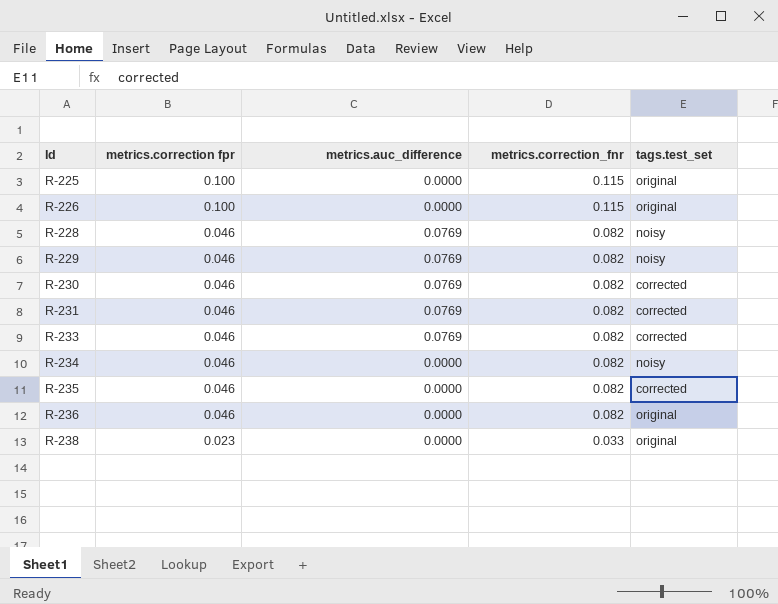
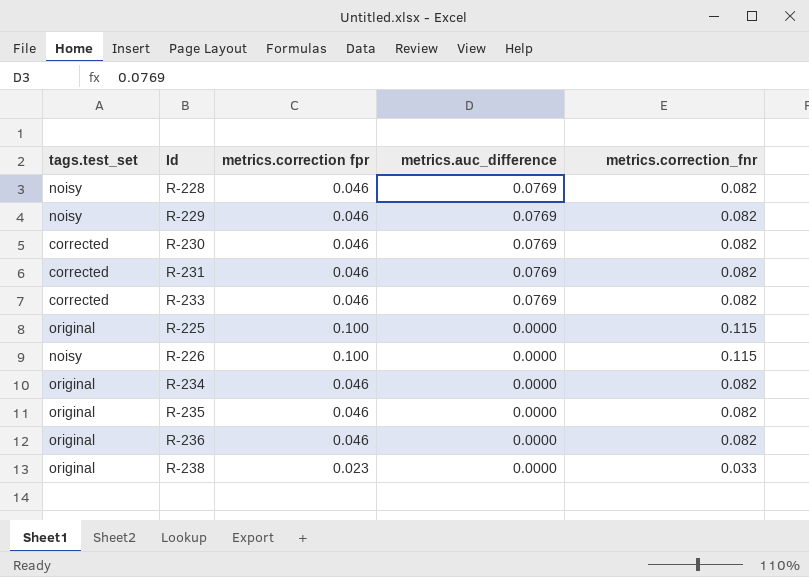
row order: Id ascending -> metrics.auc_difference descending
column tags.test_set | position: 5 -> 1
R-226 | tags.test_set: original -> noisy
R-234 | tags.test_set: noisy -> original
R-235 | tags.test_set: corrected -> original

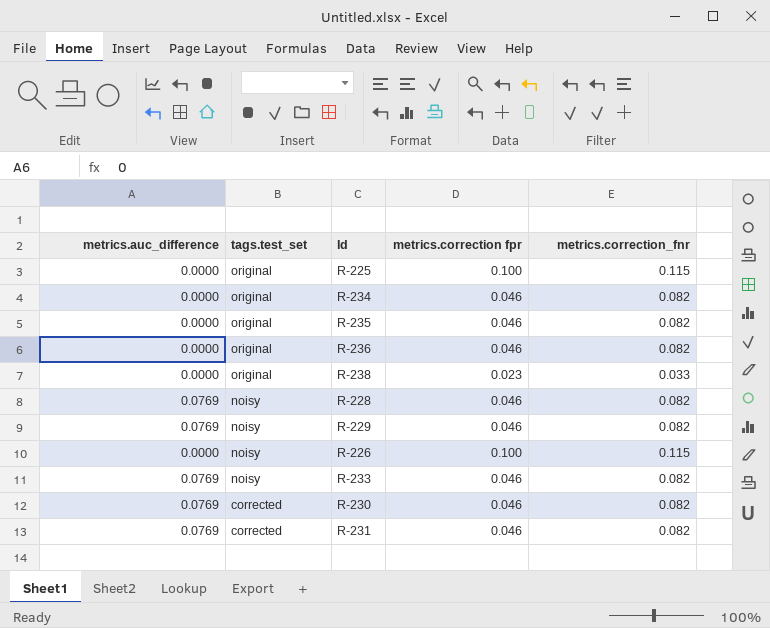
row order: metrics.auc_difference descending -> tags.test_set descending
column metrics.auc_difference | position: 4 -> 1
R-233 | tags.test_set: corrected -> noisy

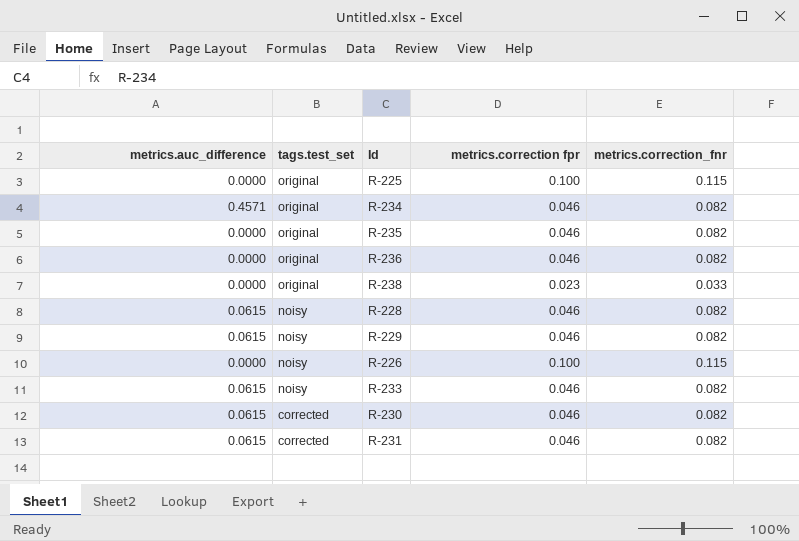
R-234 | metrics.auc_difference: 0.0000 -> 0.4571
R-228 | metrics.auc_difference: 0.0769 -> 0.0615
R-229 | metrics.auc_difference: 0.0769 -> 0.0615
R-233 | metrics.auc_difference: 0.0769 -> 0.0615
R-230 | metrics.auc_difference: 0.0769 -> 0.0615
R-231 | metrics.auc_difference: 0.0769 -> 0.0615

